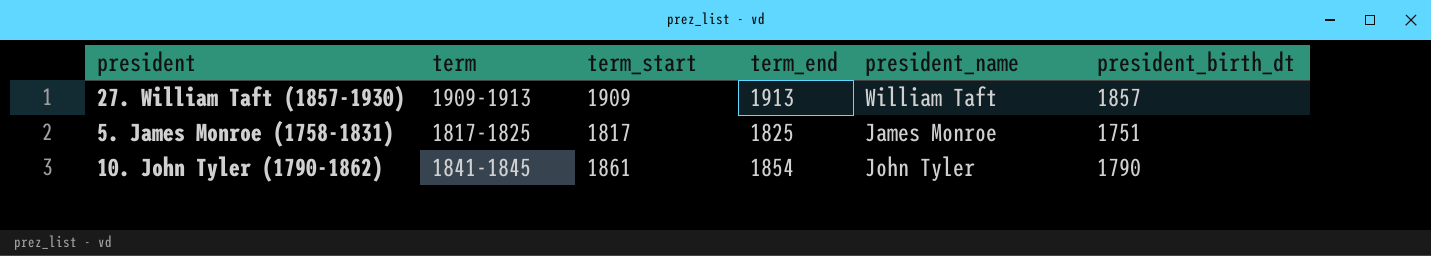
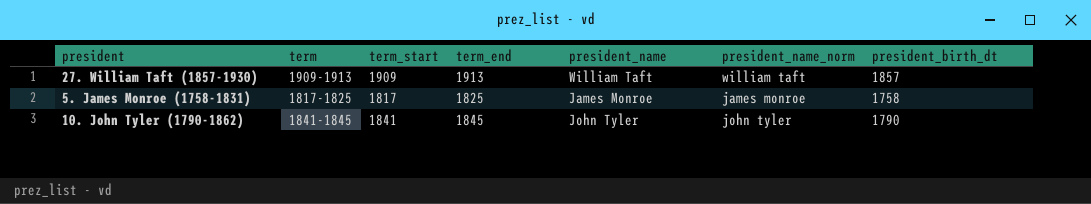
column president_name_norm | position: none -> 6
5. James Monroe (1758-1831) | president_birth_dt: 1751 -> 1758
10. John Tyler (1790-1862) | term_start: 1861 -> 1841
10. John Tyler (1790-1862) | term_end: 1854 -> 1845

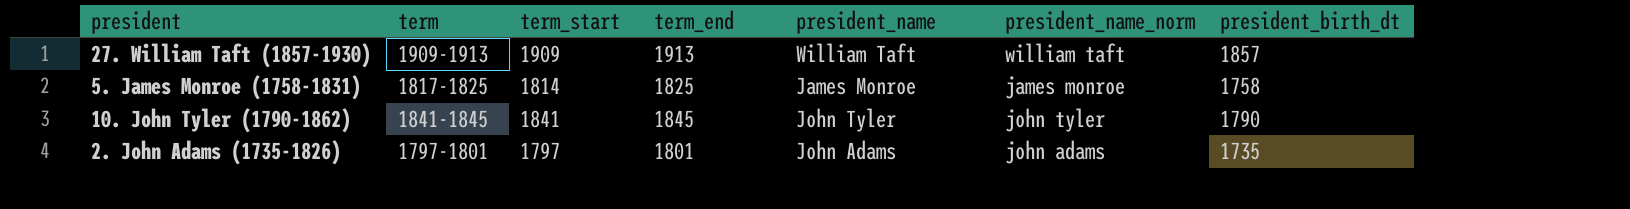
5. James Monroe (1758-1831) | term_start: 1817 -> 1814
row 2. John Adams (1735-1826): none -> 1797-1801 | 1797 | 1801 | John Adams | john adams | 1735

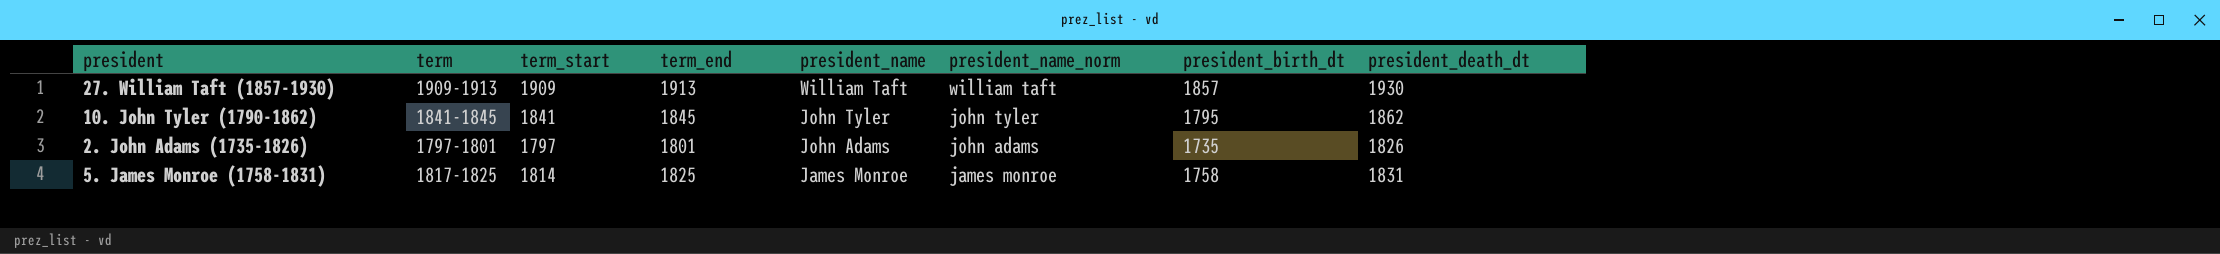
row order: none -> president_name descending
column president_death_dt | position: none -> 8
10. John Tyler (1790-1862) | president_birth_dt: 1790 -> 1795

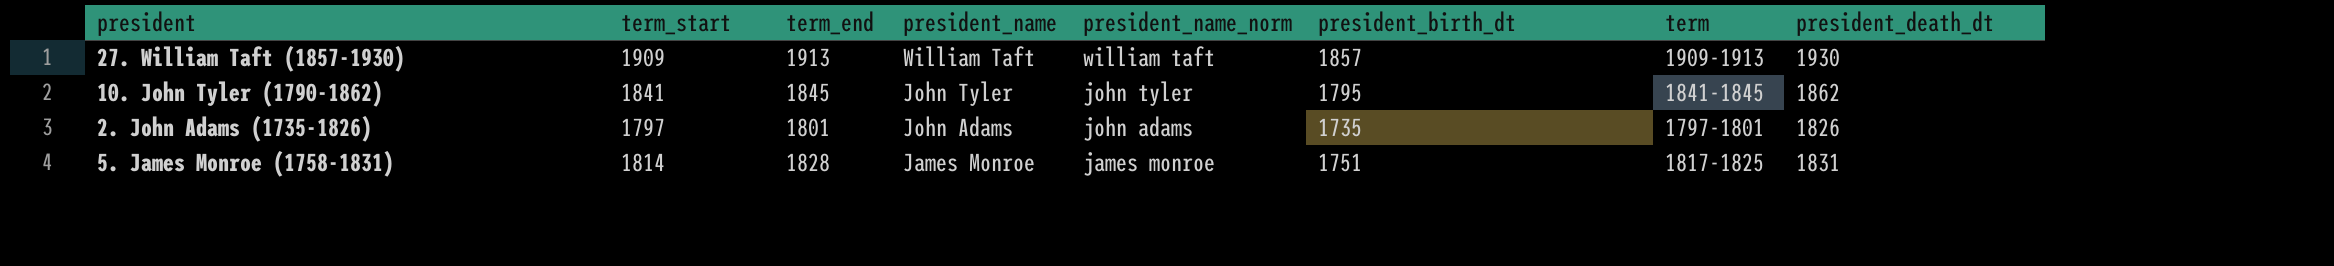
column term | position: 2 -> 7
5. James Monroe (1758-1831) | term_end: 1825 -> 1828
5. James Monroe (1758-1831) | president_birth_dt: 1758 -> 1751

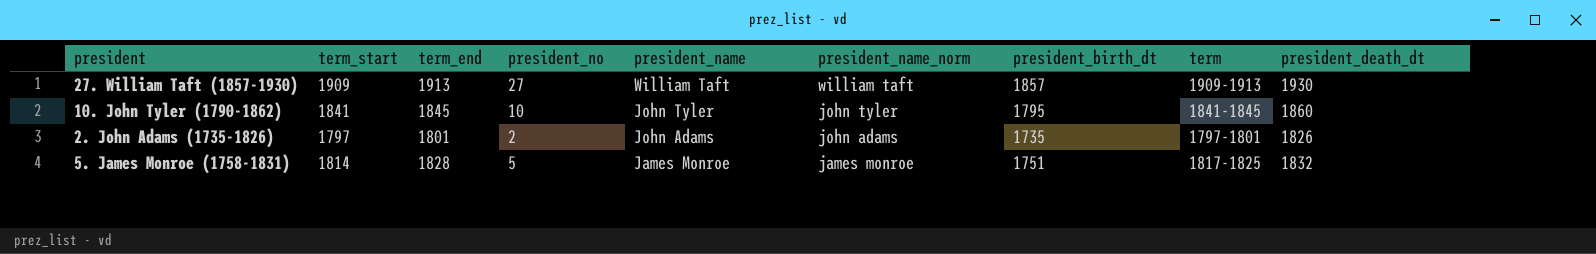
column president_no | position: none -> 4
10. John Tyler (1790-1862) | president_death_dt: 1862 -> 1860
5. James Monroe (1758-1831) | president_death_dt: 1831 -> 1832

